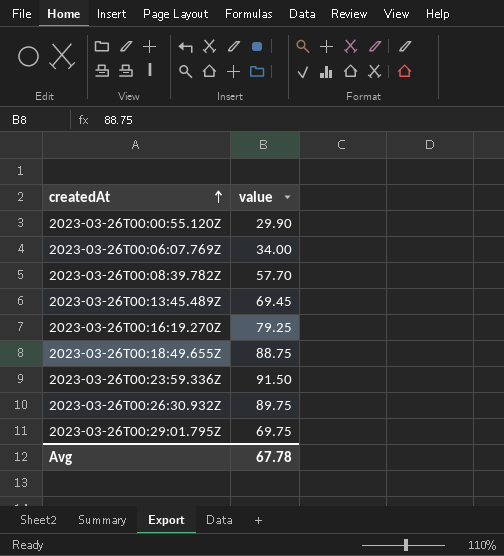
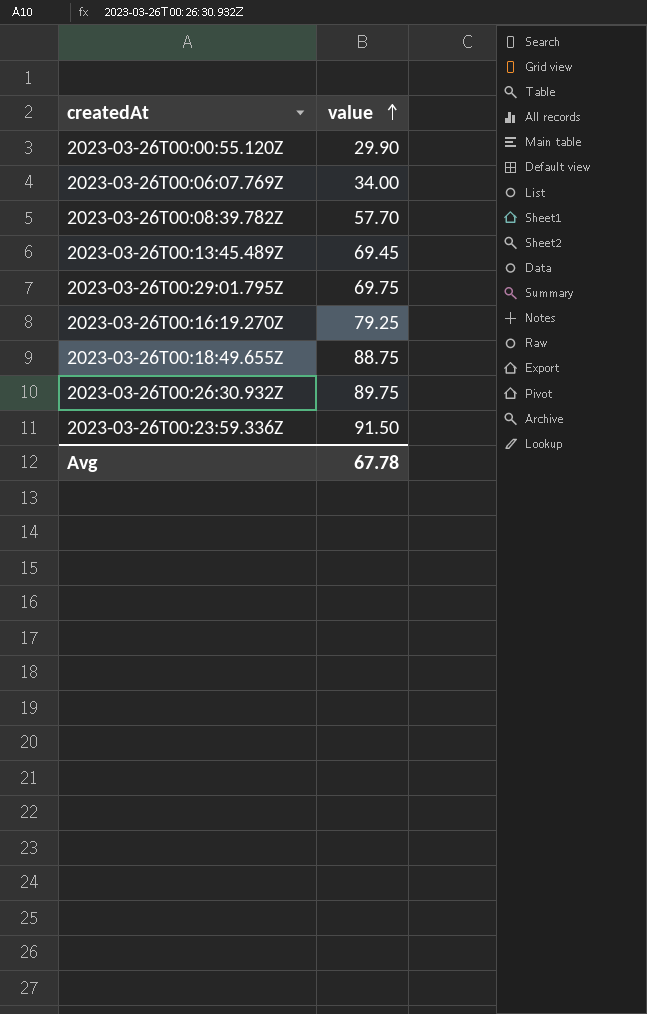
row order: createdAt ascending -> value ascending

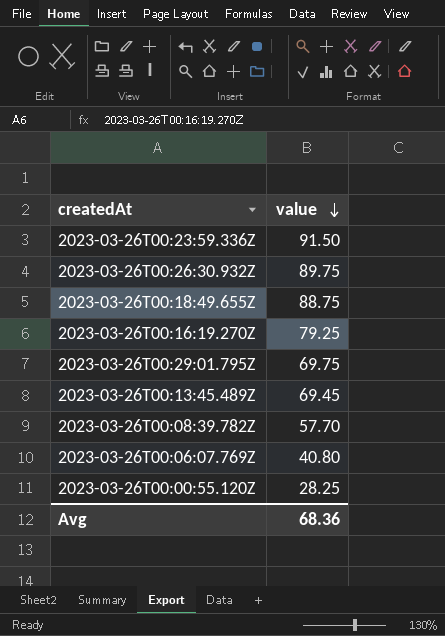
row order: value ascending -> value descending
2023-03-26T00:06:07.769Z | value: 34.00 -> 40.80
2023-03-26T00:00:55.120Z | value: 29.90 -> 28.25
Avg | value: 67.78 -> 68.36

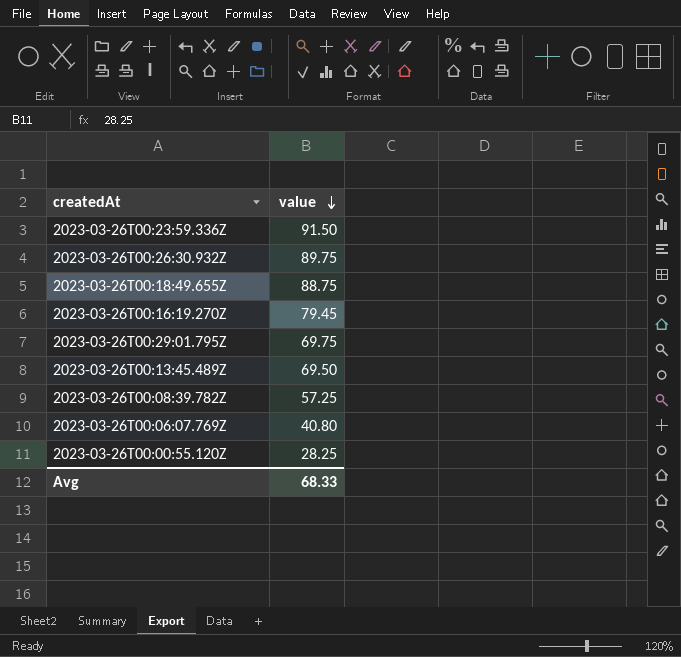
2023-03-26T00:16:19.270Z | value: 79.25 -> 79.45
2023-03-26T00:13:45.489Z | value: 69.45 -> 69.50
2023-03-26T00:08:39.782Z | value: 57.70 -> 57.25
Avg | value: 68.36 -> 68.33

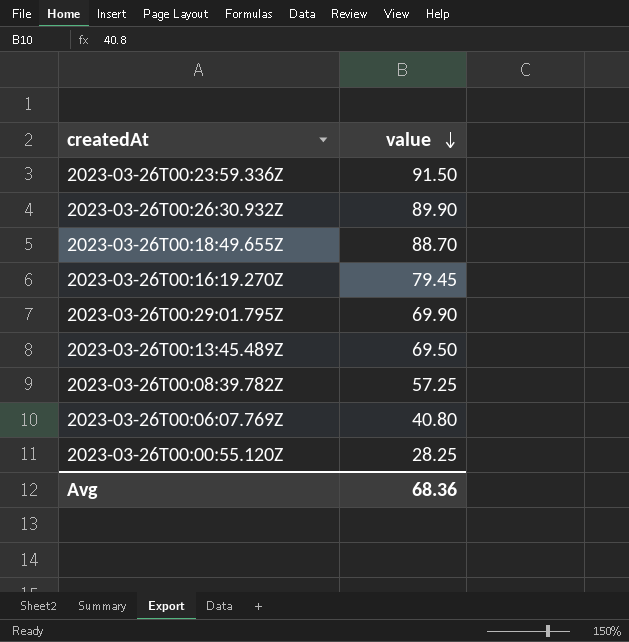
2023-03-26T00:26:30.932Z | value: 89.75 -> 89.90
2023-03-26T00:18:49.655Z | value: 88.75 -> 88.70
2023-03-26T00:29:01.795Z | value: 69.75 -> 69.90
Avg | value: 68.33 -> 68.36

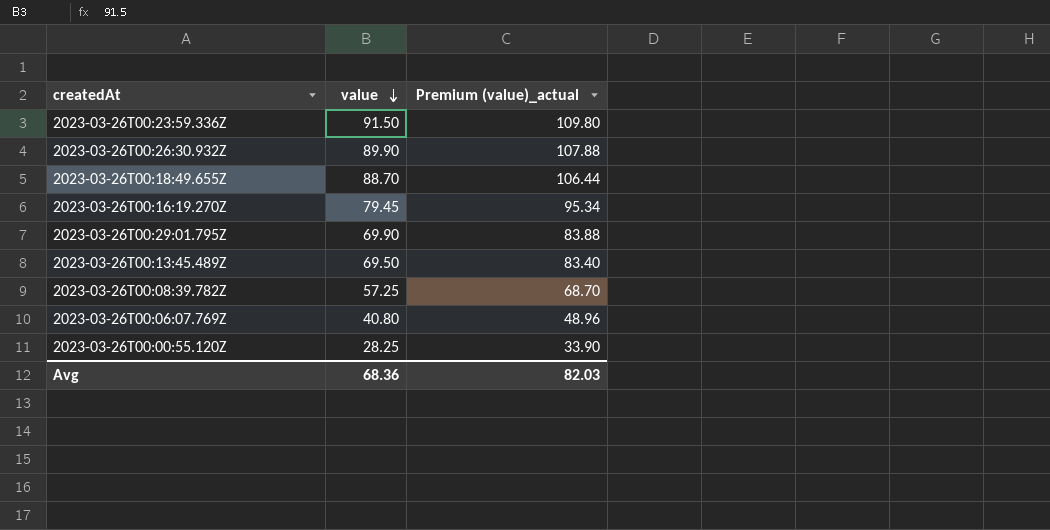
column Premium (value)_actual | formula: none -> [value] * 1.2

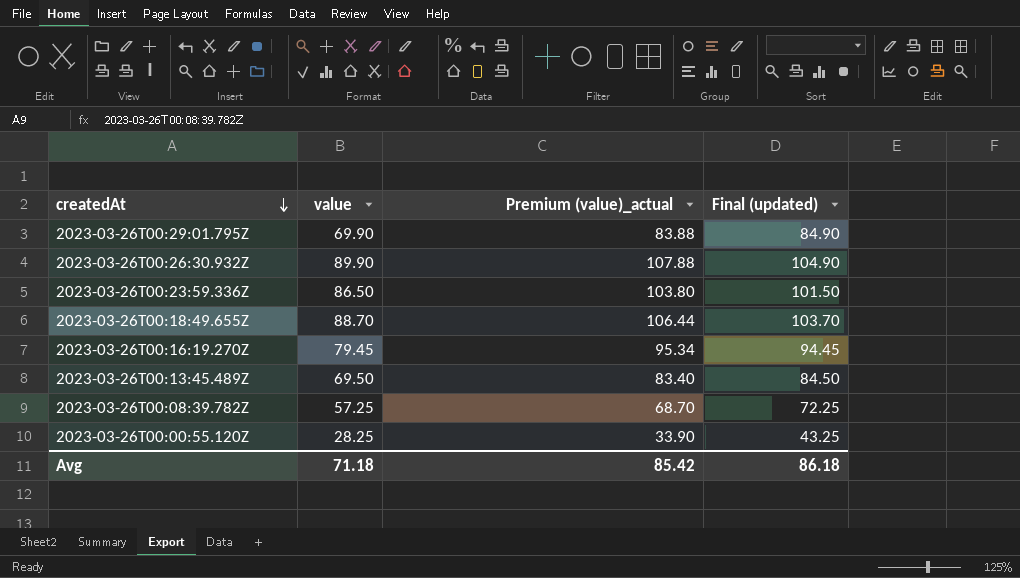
row order: value descending -> createdAt descending
column Final (updated) | formula: none -> [value] + 15
row 2023-03-26T00:06:07.769Z: 40.80 | 48.96 -> none
2023-03-26T00:23:59.336Z | value: 91.50 -> 86.50
2023-03-26T00:23:59.336Z | Premium (value)_actual: 109.80 -> 103.80
Avg | value: 68.36 -> 71.18
Avg | Premium (value)_actual: 82.03 -> 85.42

